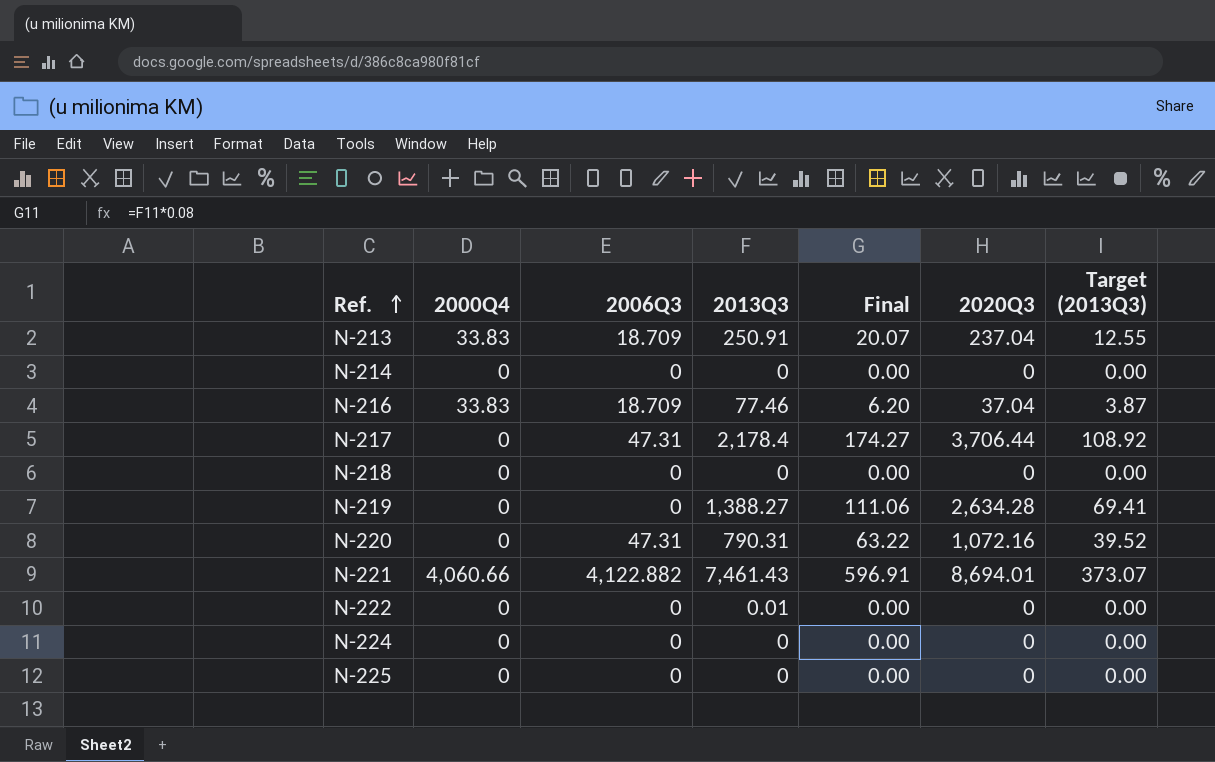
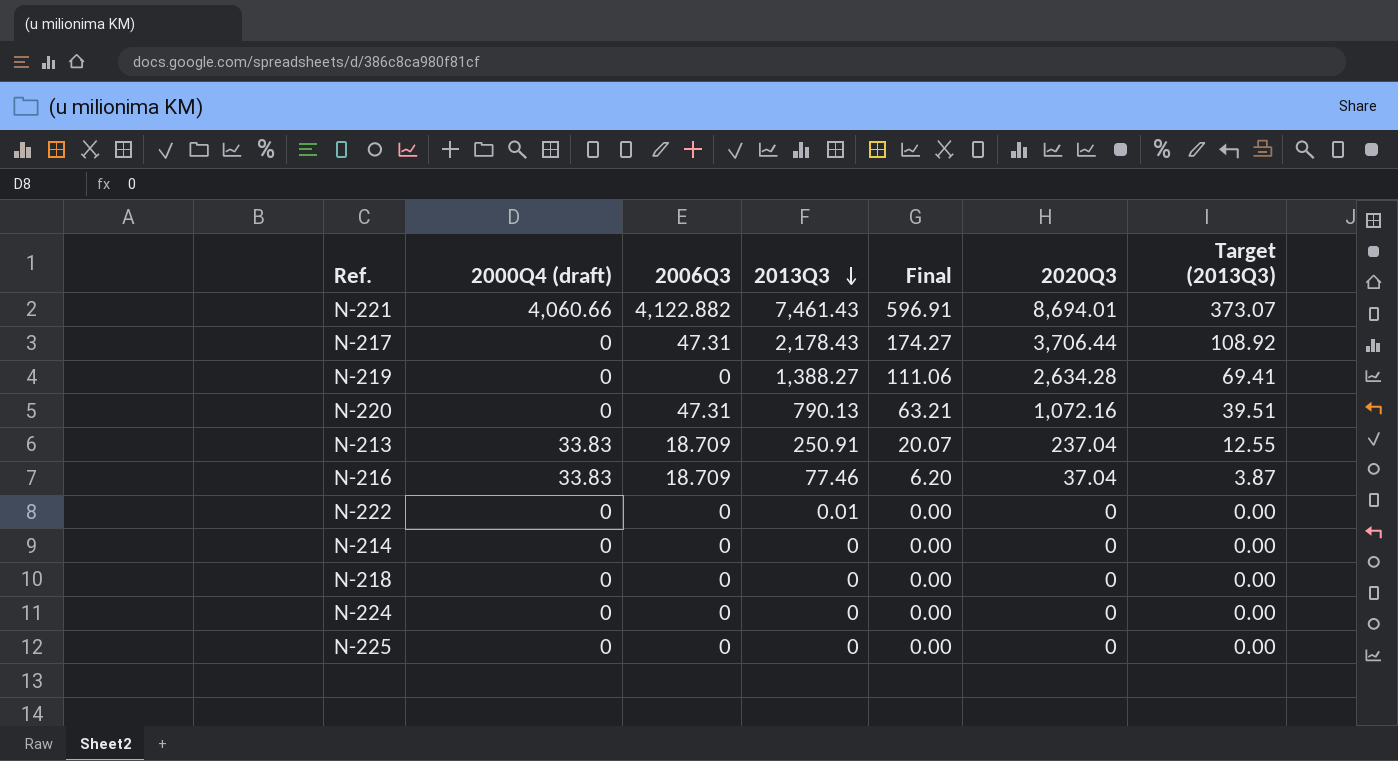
row order: Ref. ascending -> 2013Q3 descending
column name: 2000Q4 -> 2000Q4 (draft)
N-217 | 2013Q3: 2,178.4 -> 2,178.43
N-220 | 2013Q3: 790.31 -> 790.13
N-220 | Final: 63.22 -> 63.21
N-220 | Target (2013Q3): 39.52 -> 39.51

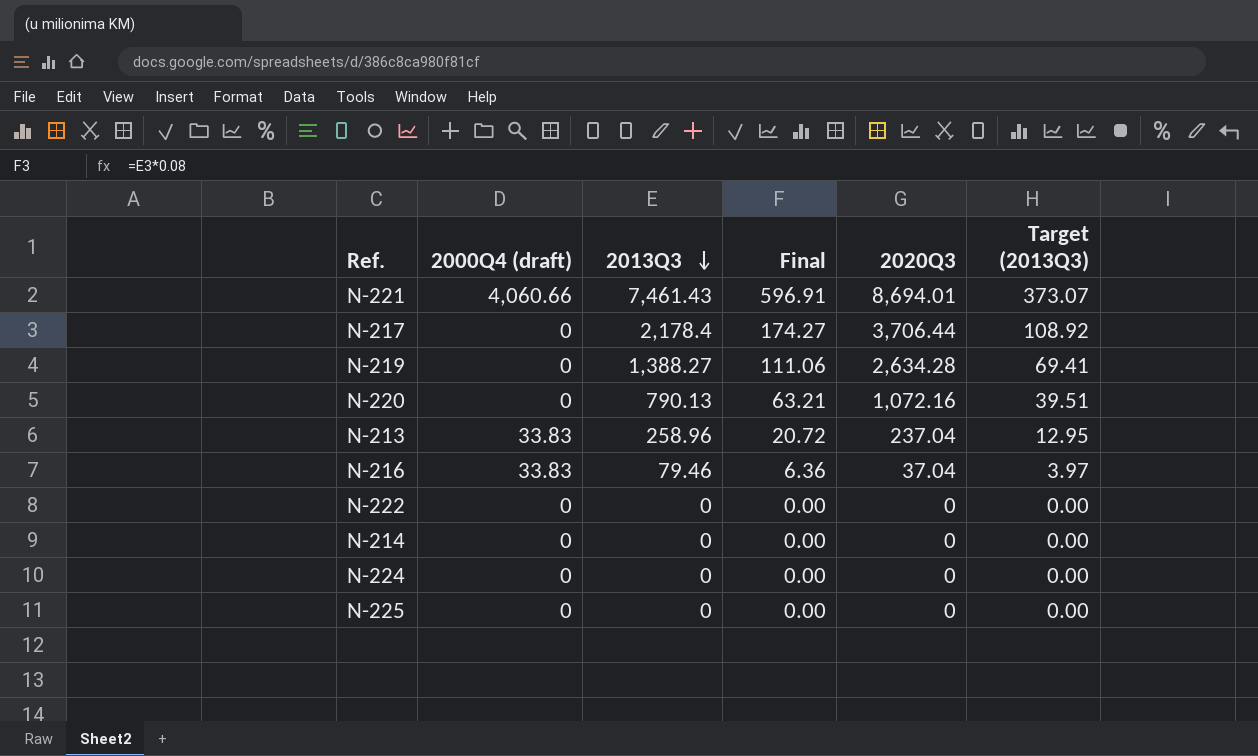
column 2006Q3 | position: 3 -> none
row N-218: 0 | 0 | 0 | 0.00 | 0 | 0.00 -> none
N-217 | 2013Q3: 2,178.43 -> 2,178.4
N-213 | 2013Q3: 250.91 -> 258.96
N-213 | Final: 20.07 -> 20.72
N-213 | Target (2013Q3): 12.55 -> 12.95
N-216 | 2013Q3: 77.46 -> 79.46
N-216 | Final: 6.20 -> 6.36
N-216 | Target (2013Q3): 3.87 -> 3.97
N-222 | 2013Q3: 0.01 -> 0

